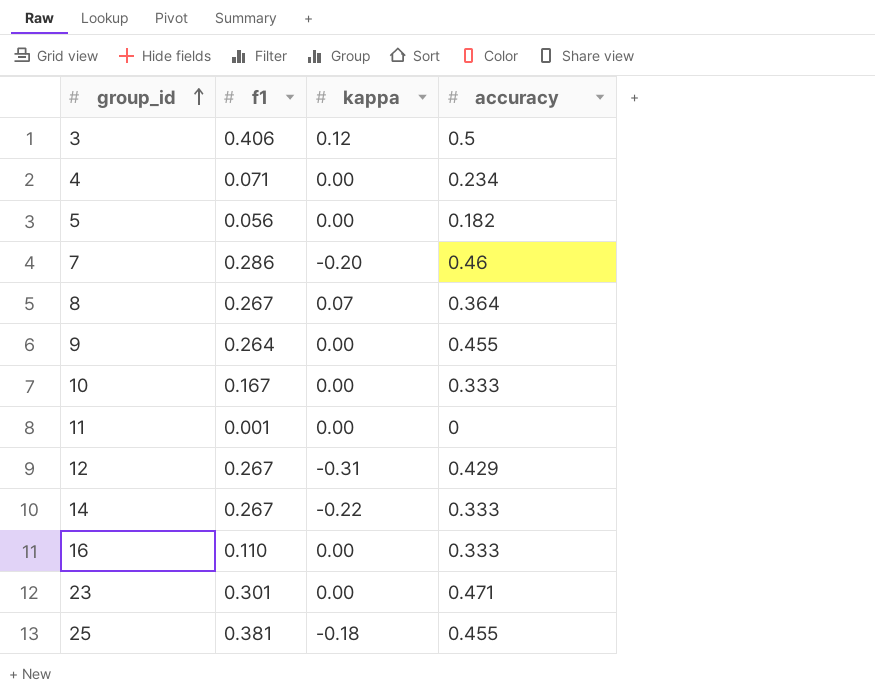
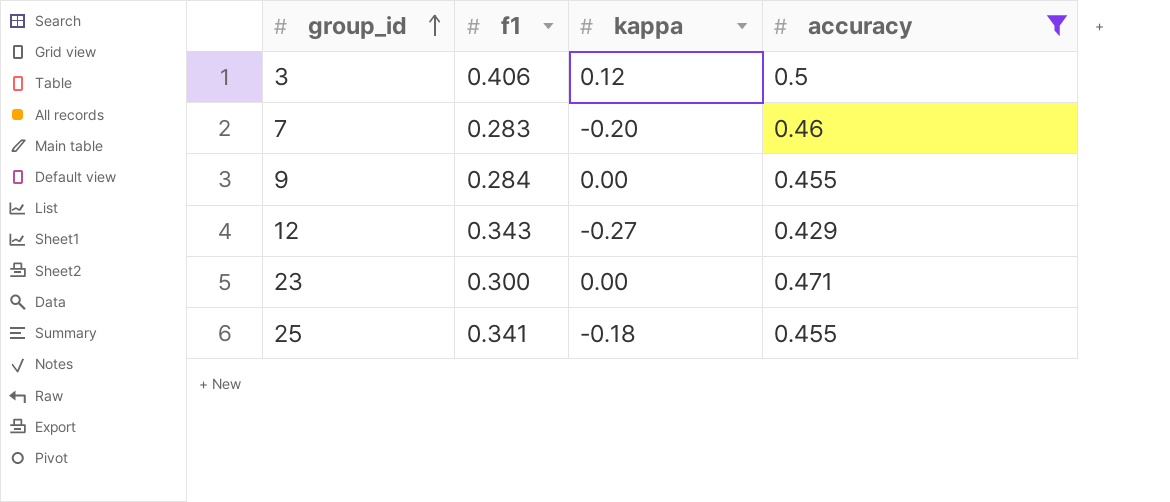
filter: none -> accuracy >= 0.429
7 | f1: 0.286 -> 0.283
9 | f1: 0.264 -> 0.284
12 | f1: 0.267 -> 0.343
12 | kappa: -0.31 -> -0.27
23 | f1: 0.301 -> 0.300
25 | f1: 0.381 -> 0.341

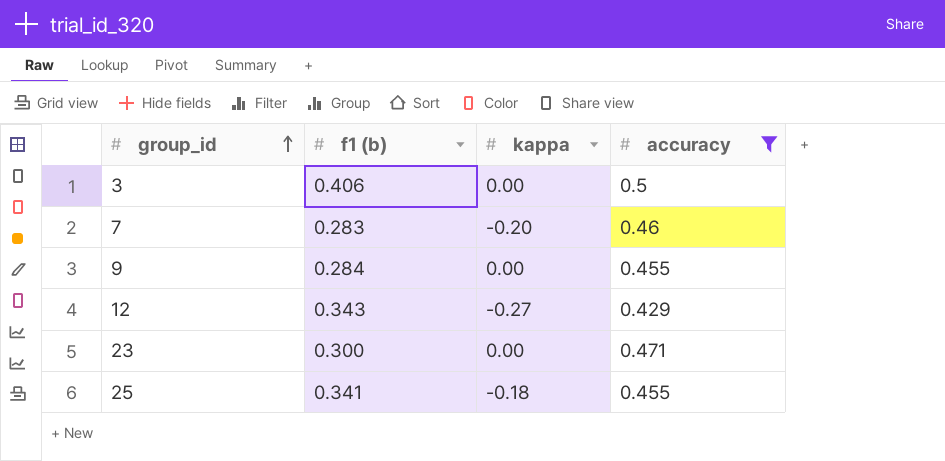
column name: f1 -> f1 (b)
3 | kappa: 0.12 -> 0.00

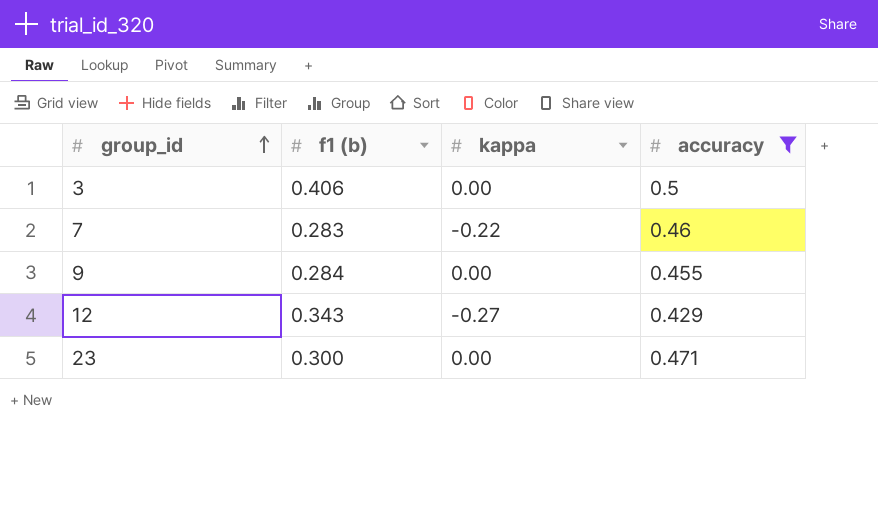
row 25: 0.341 | -0.18 | 0.455 -> none
7 | kappa: -0.20 -> -0.22

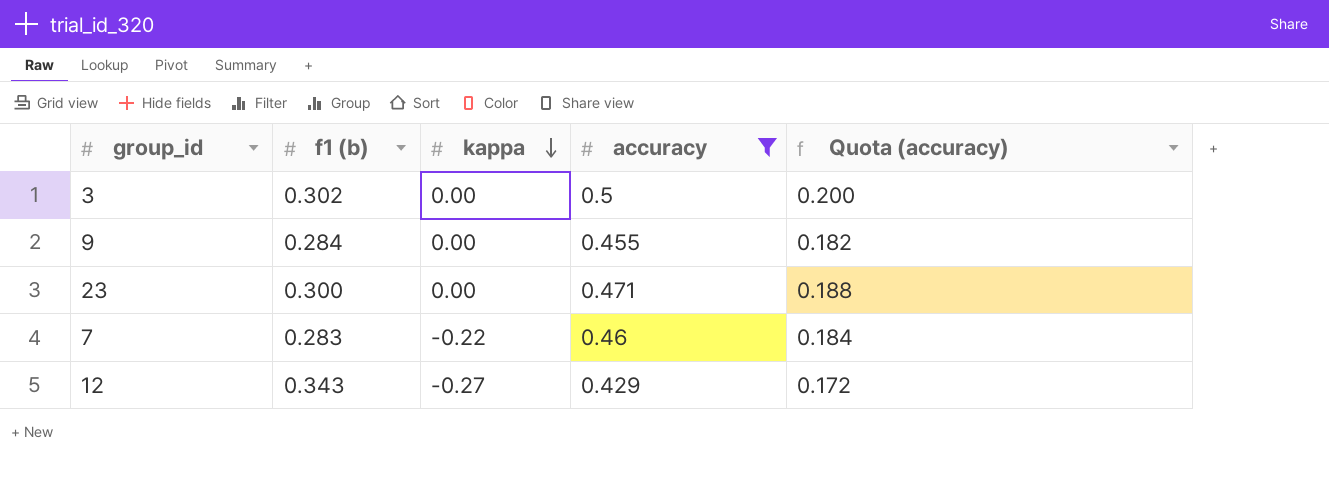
row order: group_id ascending -> kappa descending
column Quota (accuracy) | formula: none -> [accuracy] * 0.4
3 | f1 (b): 0.406 -> 0.302

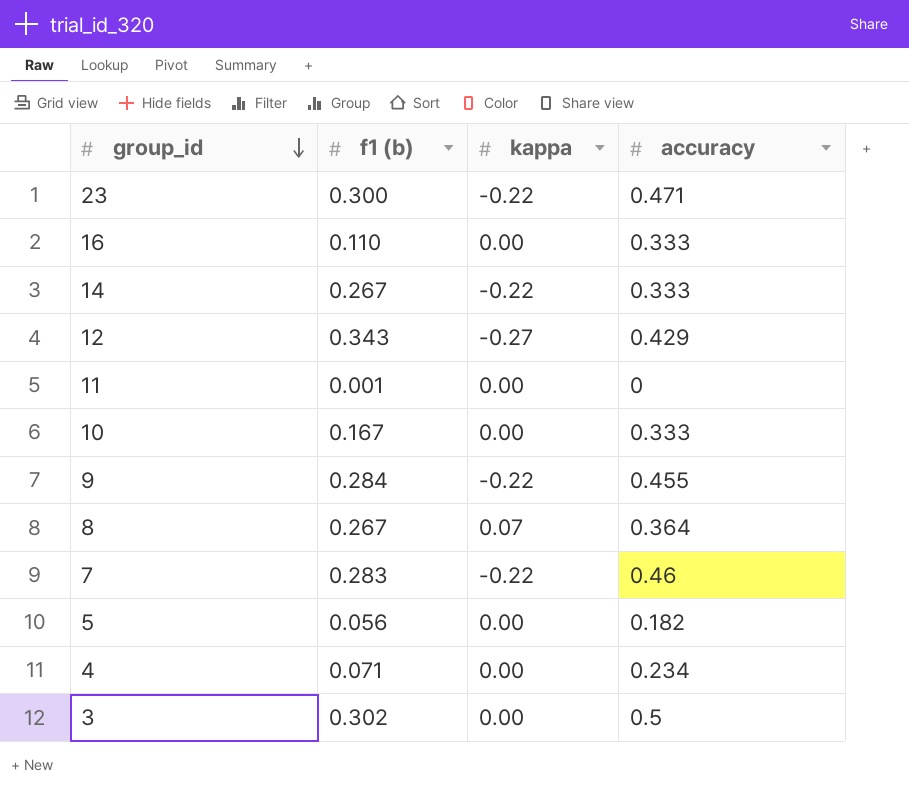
filter: accuracy >= 0.429 -> none
row order: kappa descending -> group_id descending
column Quota (accuracy) | formula: [accuracy] * 0.4 -> none
23 | kappa: 0.00 -> -0.22
9 | kappa: 0.00 -> -0.22

